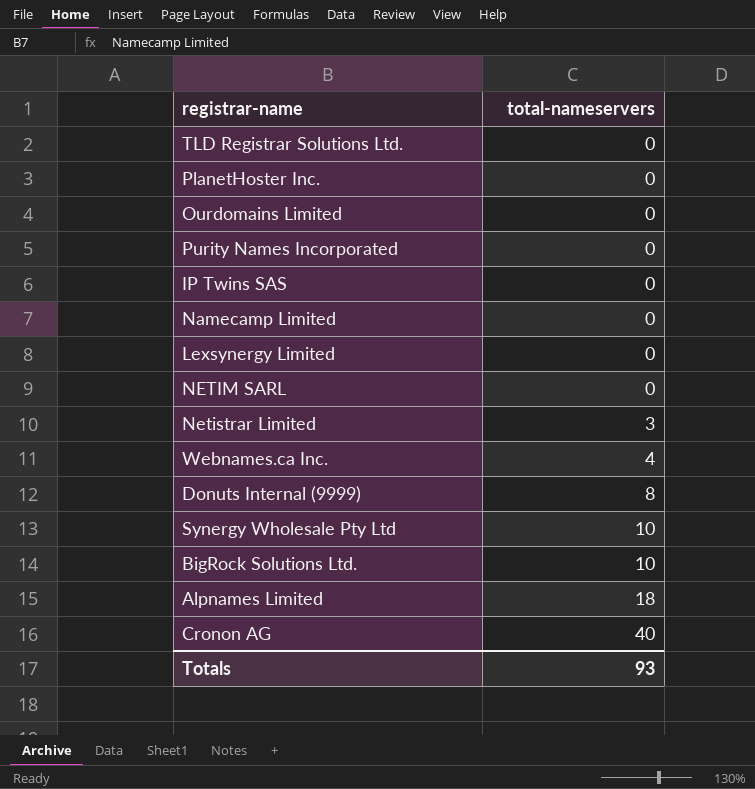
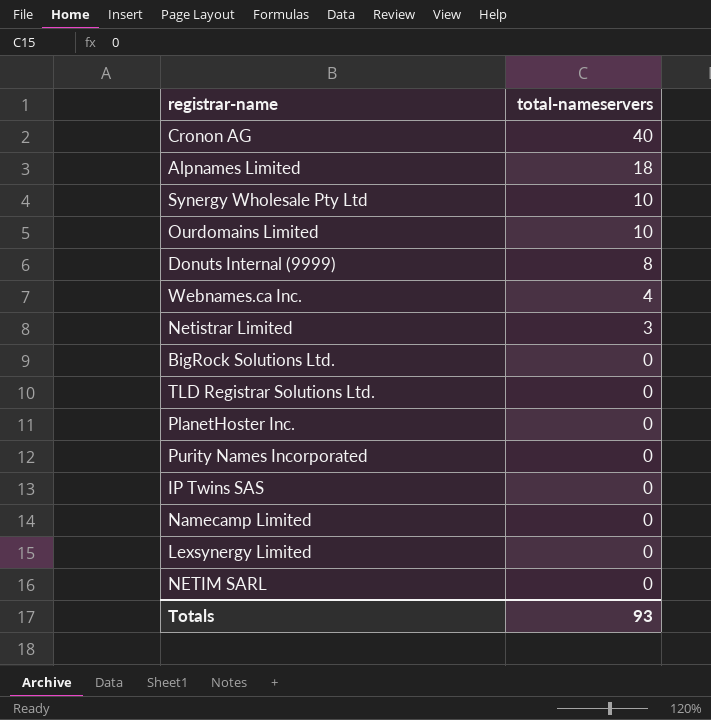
row order: total-nameservers ascending -> total-nameservers descending
Ourdomains Limited | total-nameservers: 0 -> 10
BigRock Solutions Ltd. | total-nameservers: 10 -> 0

